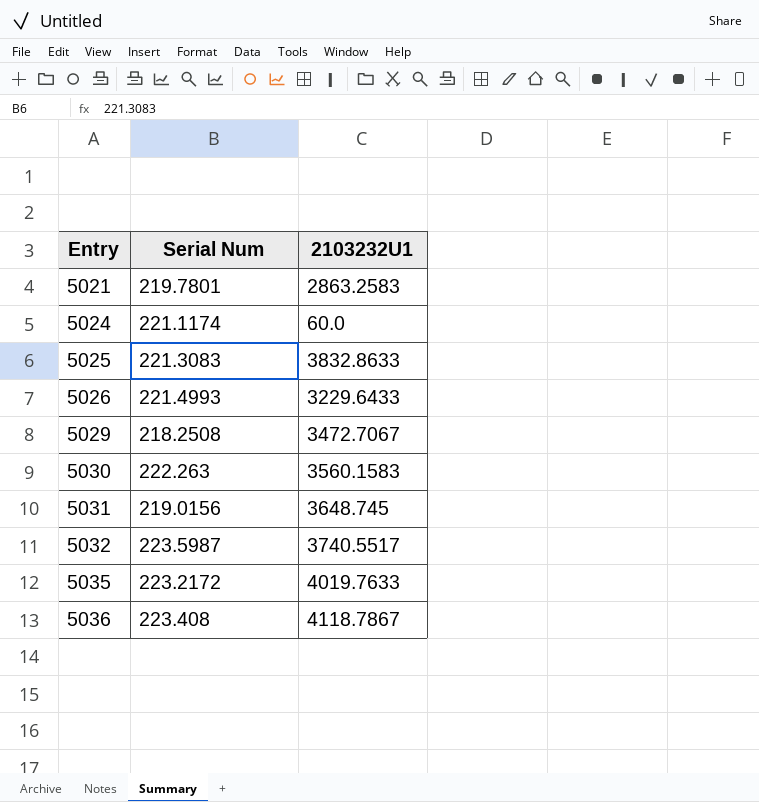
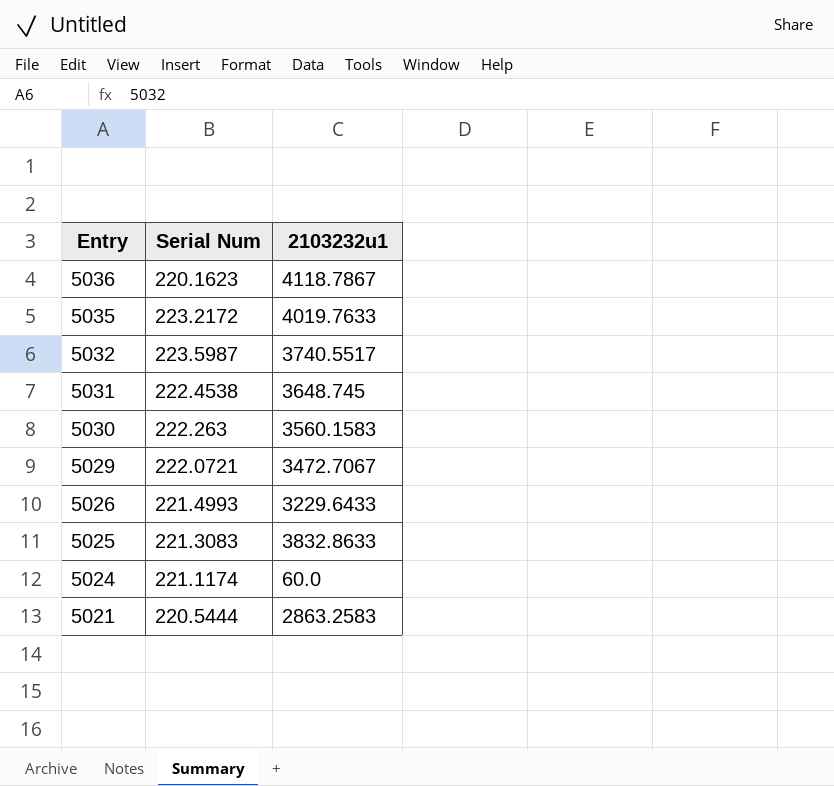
row order: Entry ascending -> Entry descending
column name: 2103232U1 -> 2103232u1
5036 | Serial Num: 223.408 -> 220.1623
5031 | Serial Num: 219.0156 -> 222.4538
5029 | Serial Num: 218.2508 -> 222.0721
5021 | Serial Num: 219.7801 -> 220.5444

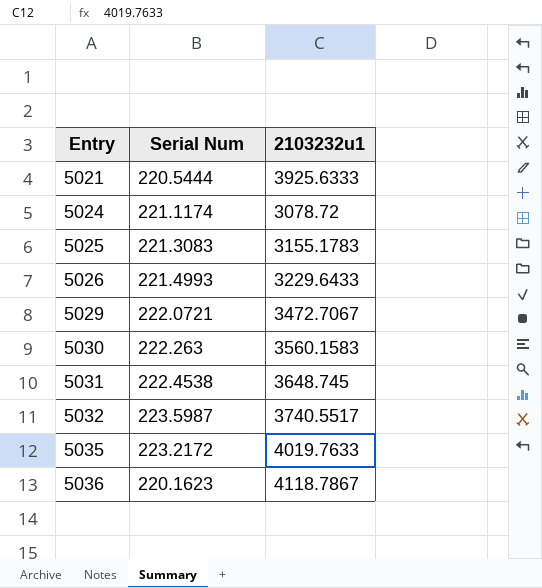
row order: Entry descending -> Entry ascending
5021 | 2103232u1: 2863.2583 -> 3925.6333
5024 | 2103232u1: 60.0 -> 3078.72
5025 | 2103232u1: 3832.8633 -> 3155.1783

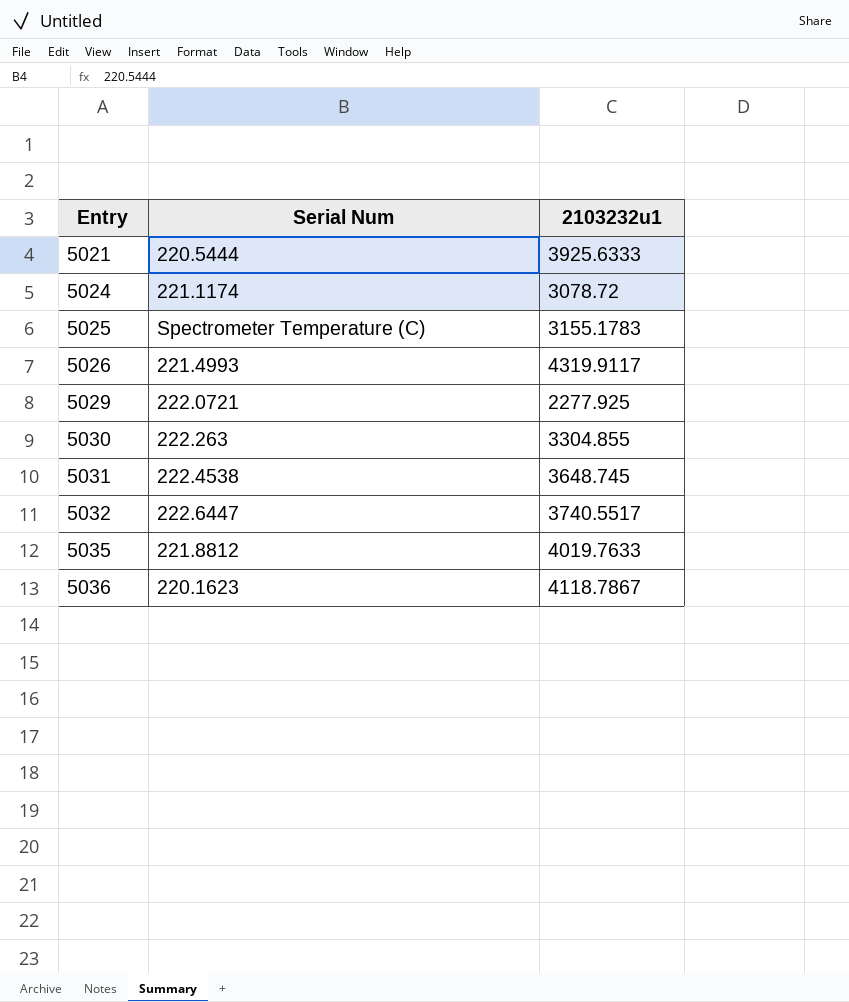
5025 | Serial Num: 221.3083 -> Spectrometer Temperature (C)
5026 | 2103232u1: 3229.6433 -> 4319.9117
5029 | 2103232u1: 3472.7067 -> 2277.925
5030 | 2103232u1: 3560.1583 -> 3304.855
5032 | Serial Num: 223.5987 -> 222.6447
5035 | Serial Num: 223.2172 -> 221.8812

